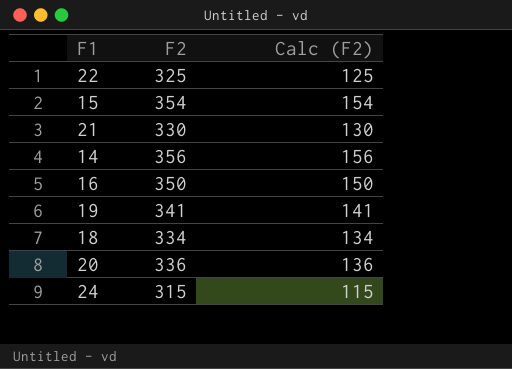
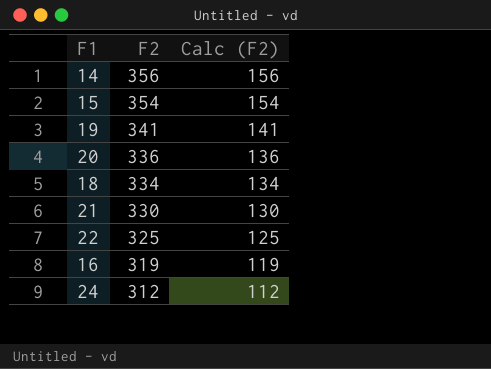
row order: none -> F2 descending
16 | F2: 350 -> 319
16 | Calc (F2): 150 -> 119
24 | F2: 315 -> 312
24 | Calc (F2): 115 -> 112

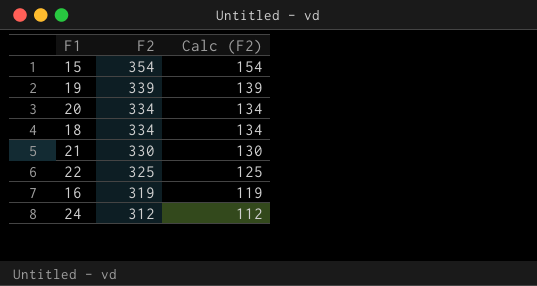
row 14: 356 | 156 -> none
19 | F2: 341 -> 339
19 | Calc (F2): 141 -> 139
20 | F2: 336 -> 334
20 | Calc (F2): 136 -> 134

